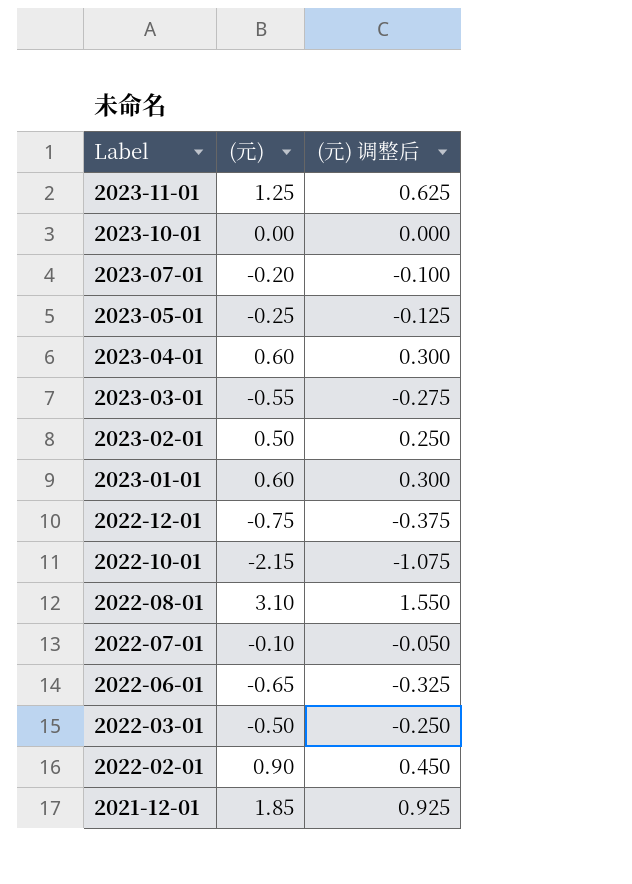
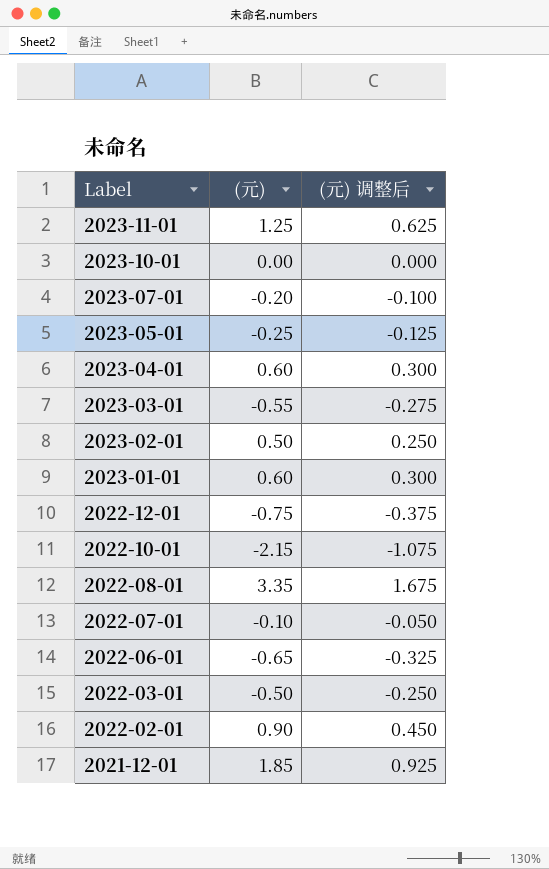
2022-08-01 | (元): 3.10 -> 3.35
2022-08-01 | (元) 调整后: 1.550 -> 1.675

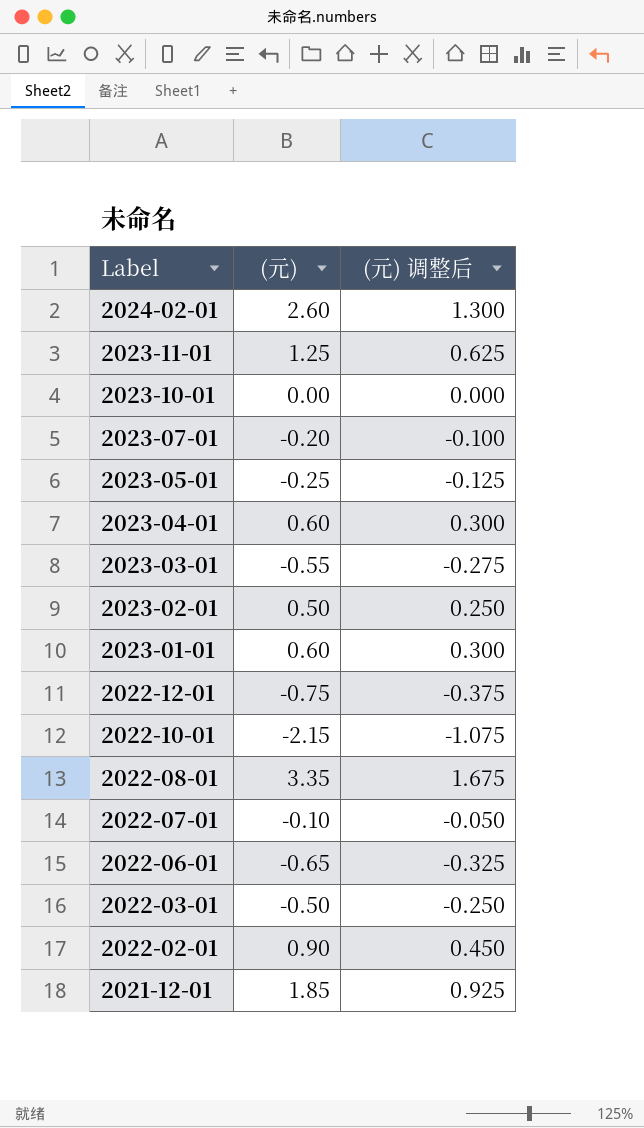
row 2024-02-01: none -> 2.60 | 1.300

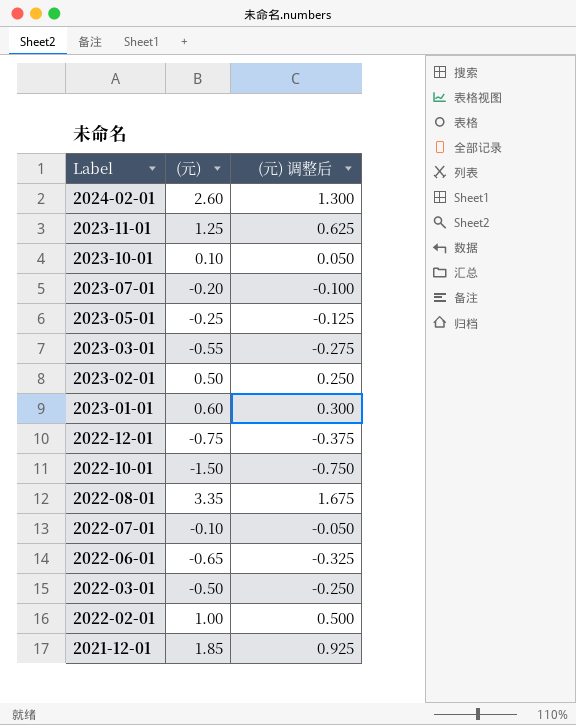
row 2023-04-01: 0.60 | 0.300 -> none
2023-10-01 | (元): 0.00 -> 0.10
2023-10-01 | (元) 调整后: 0.000 -> 0.050
2022-10-01 | (元): -2.15 -> -1.50
2022-10-01 | (元) 调整后: -1.075 -> -0.750
2022-02-01 | (元): 0.90 -> 1.00
2022-02-01 | (元) 调整后: 0.450 -> 0.500

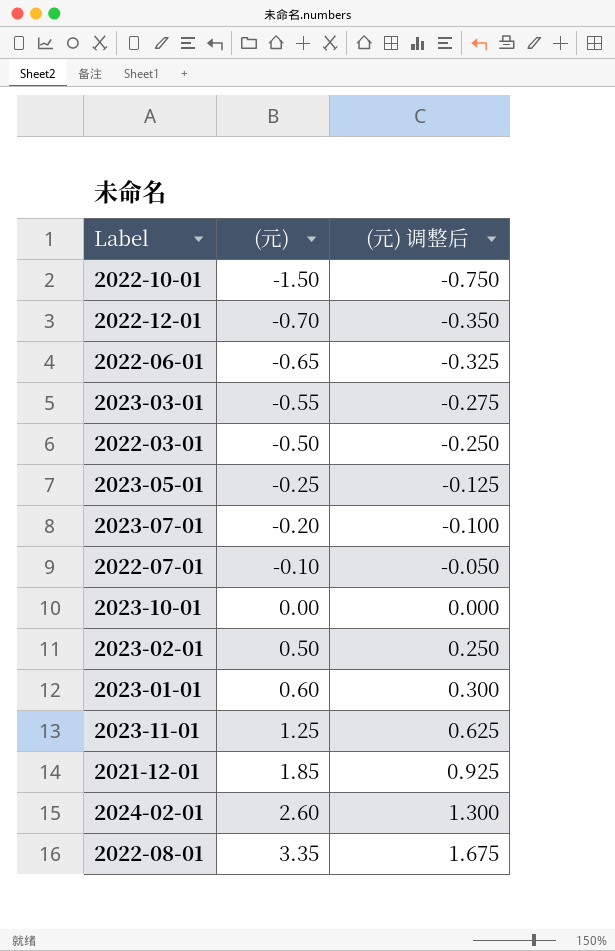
row order: Label descending -> (元) ascending
row 2022-02-01: 1.00 | 0.500 -> none
2022-12-01 | (元): -0.75 -> -0.70
2022-12-01 | (元) 调整后: -0.375 -> -0.350
2023-10-01 | (元): 0.10 -> 0.00
2023-10-01 | (元) 调整后: 0.050 -> 0.000

